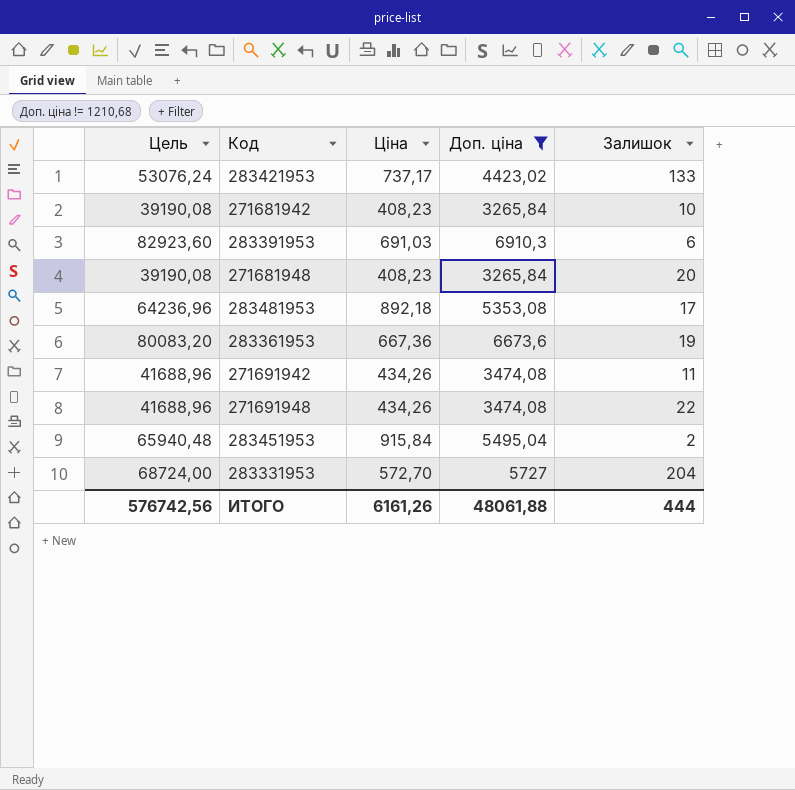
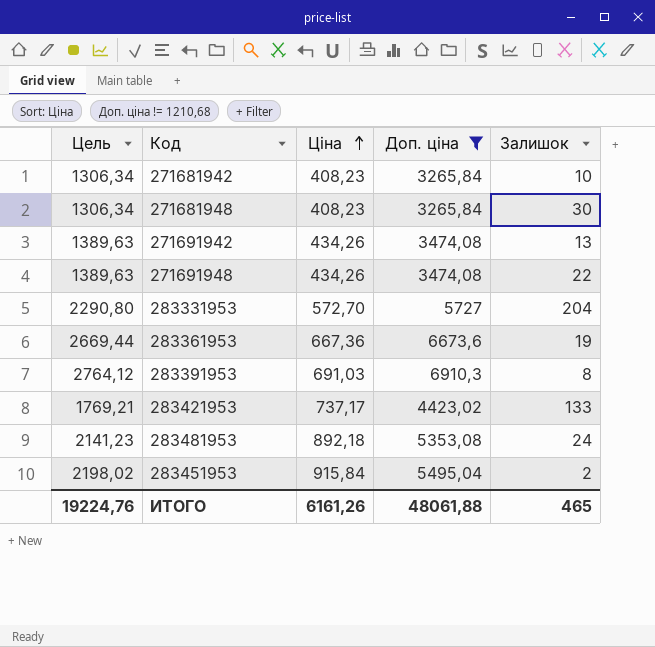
row order: none -> Ціна ascending
column Цель | formula: [Доп. ціна] * 12 -> [Доп. ціна] * 0,4
271681948 | Залишок: 20 -> 30
271691942 | Залишок: 11 -> 13
283391953 | Залишок: 6 -> 8
283481953 | Залишок: 17 -> 24
ИТОГО | Цель: 576742,56 -> 19224,76
ИТОГО | Залишок: 444 -> 465

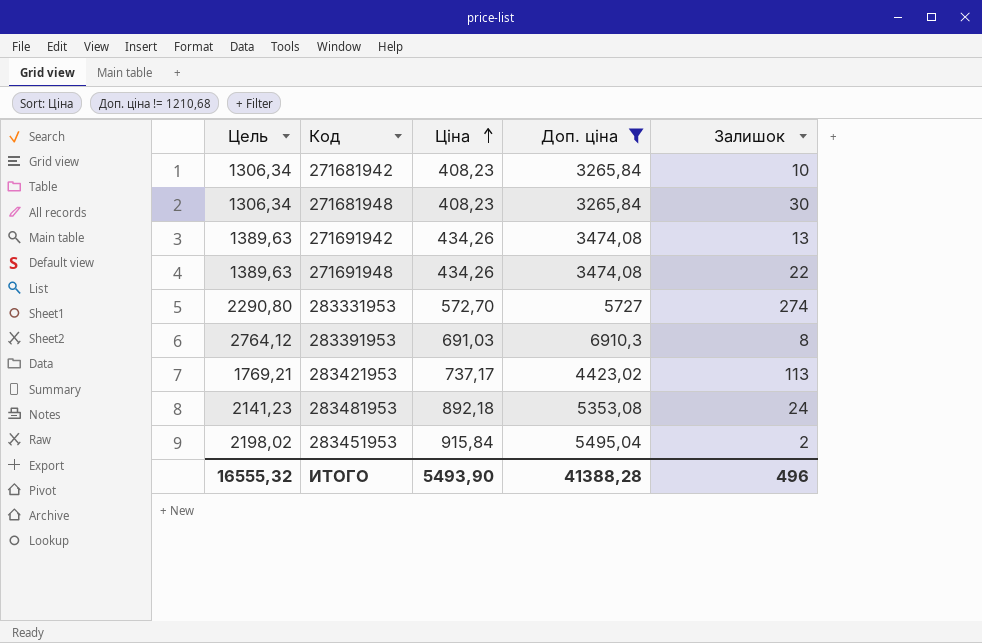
row 283361953: 2669,44 | 667,36 | 6673,6 | 19 -> none
283331953 | Залишок: 204 -> 274
283421953 | Залишок: 133 -> 113
ИТОГО | Цель: 19224,76 -> 16555,32
ИТОГО | Ціна: 6161,26 -> 5493,90
ИТОГО | Доп. ціна: 48061,88 -> 41388,28
ИТОГО | Залишок: 465 -> 496

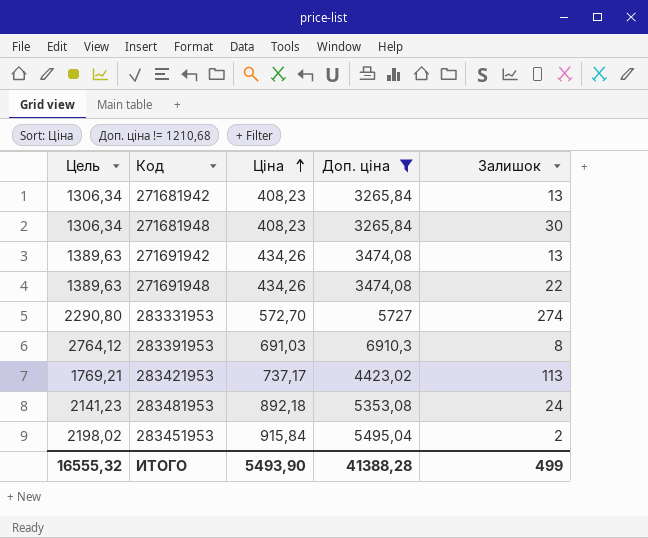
271681942 | Залишок: 10 -> 13
ИТОГО | Залишок: 496 -> 499

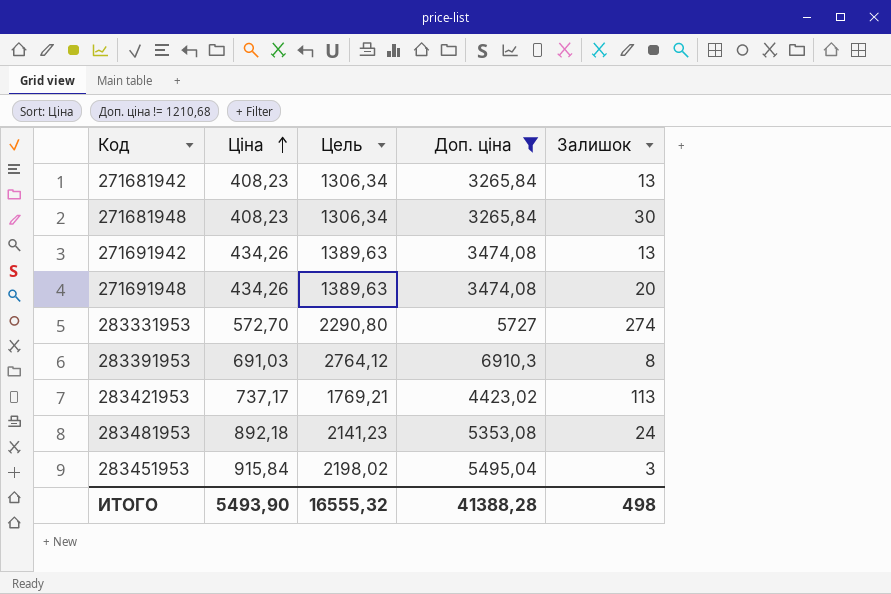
column Цель | position: 1 -> 3
271691948 | Залишок: 22 -> 20
283451953 | Залишок: 2 -> 3
ИТОГО | Залишок: 499 -> 498

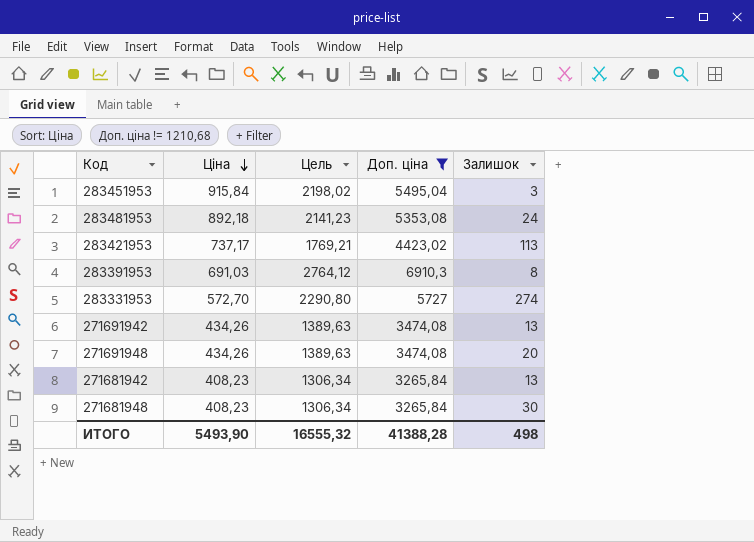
row order: Ціна ascending -> Ціна descending

